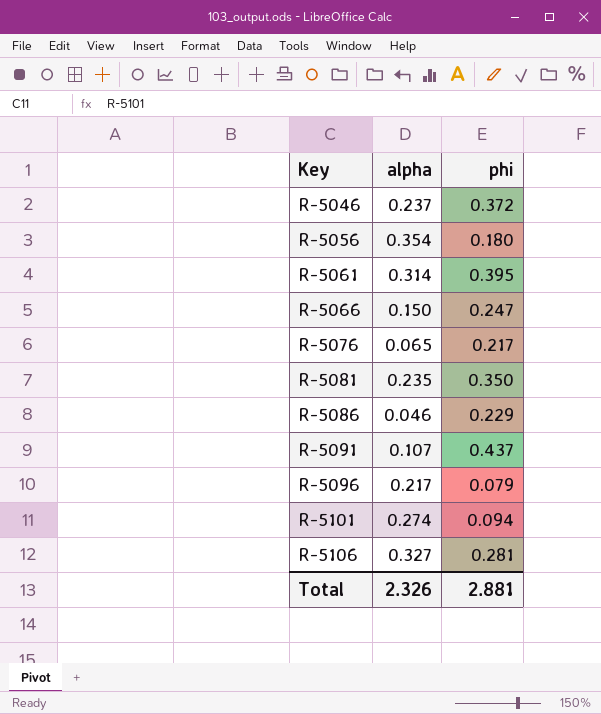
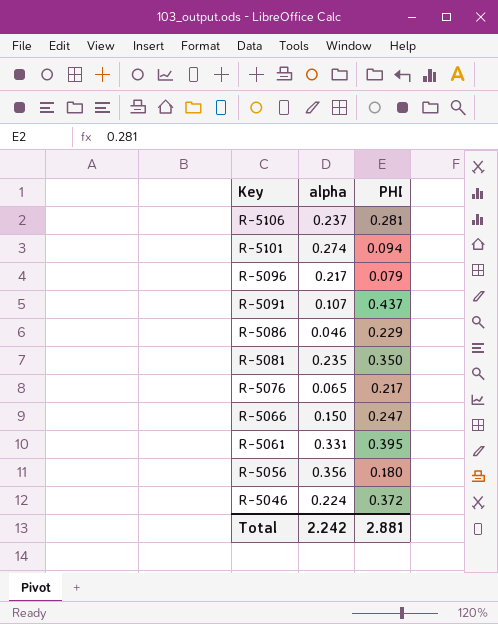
row order: Key ascending -> Key descending
column name: phi -> PHI
R-5106 | alpha: 0.327 -> 0.237
R-5061 | alpha: 0.314 -> 0.331
R-5056 | alpha: 0.354 -> 0.356
R-5046 | alpha: 0.237 -> 0.224
Total | alpha: 2.326 -> 2.242

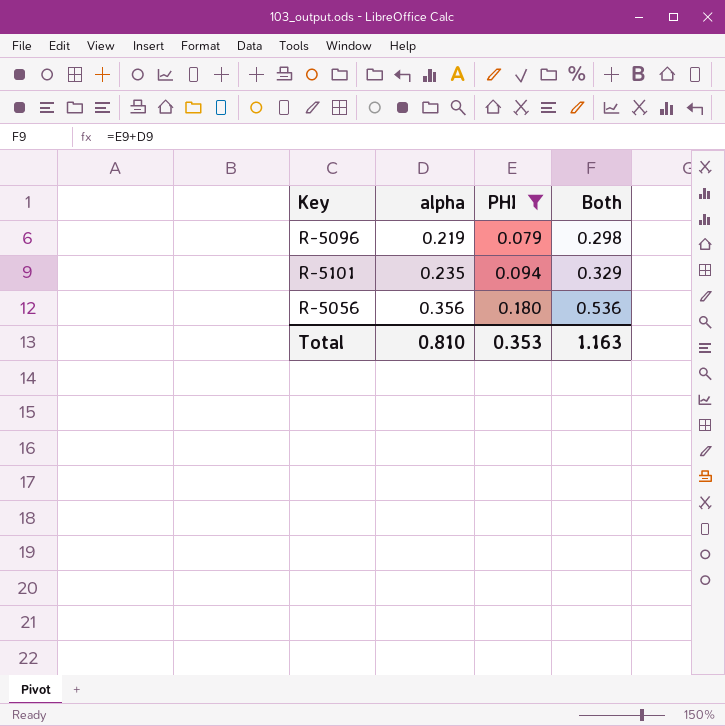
filter: none -> PHI <= 0.180
row order: Key descending -> alpha ascending
column Both | formula: none -> [alpha] + [PHI]
R-5096 | alpha: 0.217 -> 0.219
R-5101 | alpha: 0.274 -> 0.235
Total | alpha: 2.242 -> 0.810
Total | PHI: 2.881 -> 0.353

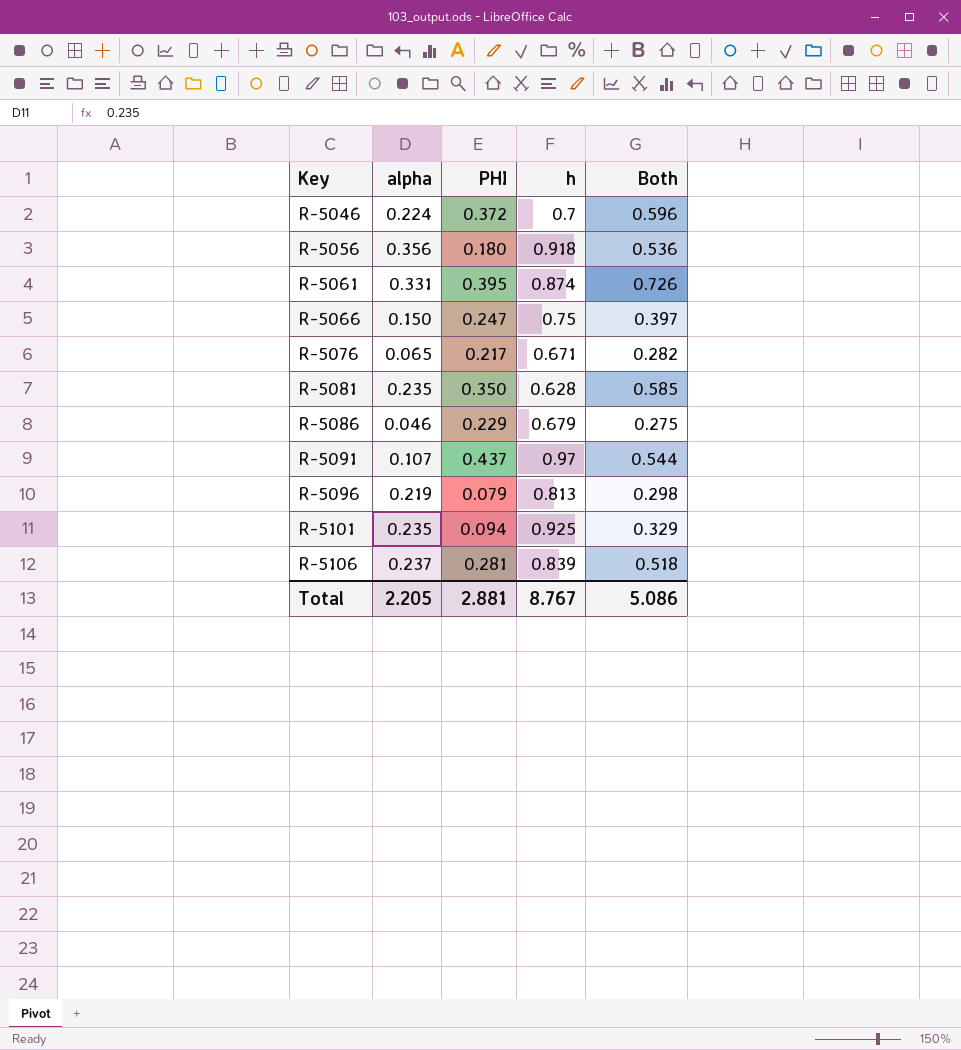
filter: PHI <= 0.180 -> none
row order: alpha ascending -> Key ascending
column h | position: none -> 4
Total | alpha: 0.810 -> 2.205
Total | PHI: 0.353 -> 2.881
Total | Both: 1.163 -> 5.086

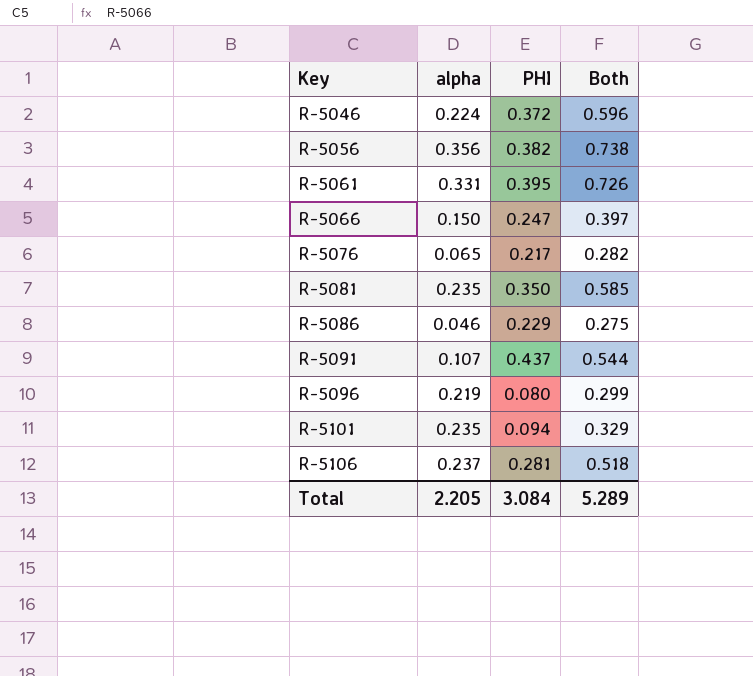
column h | position: 4 -> none
R-5056 | PHI: 0.180 -> 0.382
R-5056 | Both: 0.536 -> 0.738
R-5096 | PHI: 0.079 -> 0.080
R-5096 | Both: 0.298 -> 0.299
Total | PHI: 2.881 -> 3.084
Total | Both: 5.086 -> 5.289

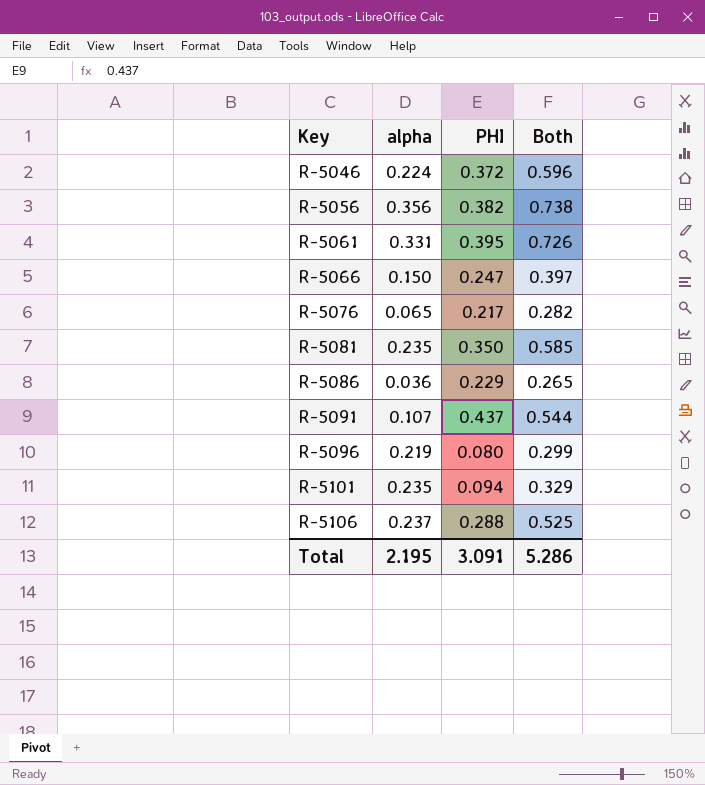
R-5086 | alpha: 0.046 -> 0.036
R-5086 | Both: 0.275 -> 0.265
R-5106 | PHI: 0.281 -> 0.288
R-5106 | Both: 0.518 -> 0.525
Total | alpha: 2.205 -> 2.195
Total | PHI: 3.084 -> 3.091
Total | Both: 5.289 -> 5.286

